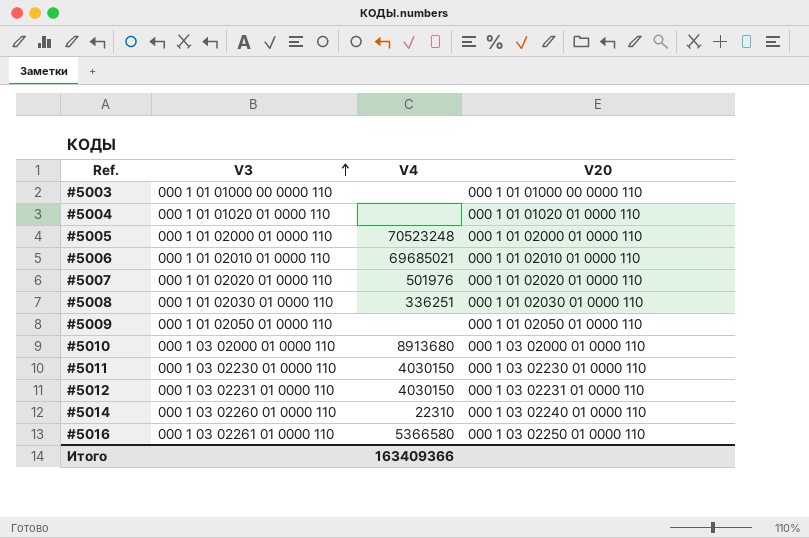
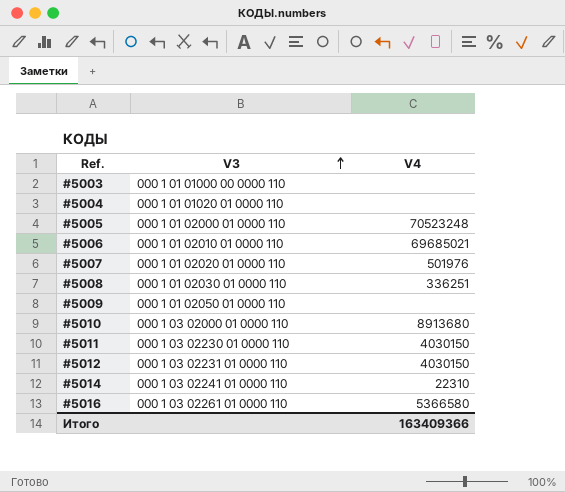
column V20 | position: 4 -> none
#5014 | V3: 000 1 03 02260 01 0000 110 -> 000 1 03 02241 01 0000 110

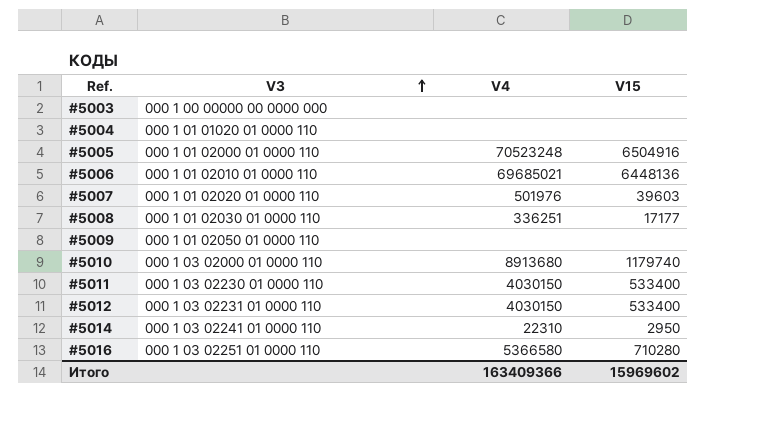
column V15 | position: none -> 4
#5003 | V3: 000 1 01 01000 00 0000 110 -> 000 1 00 00000 00 0000 000
#5016 | V3: 000 1 03 02261 01 0000 110 -> 000 1 03 02251 01 0000 110

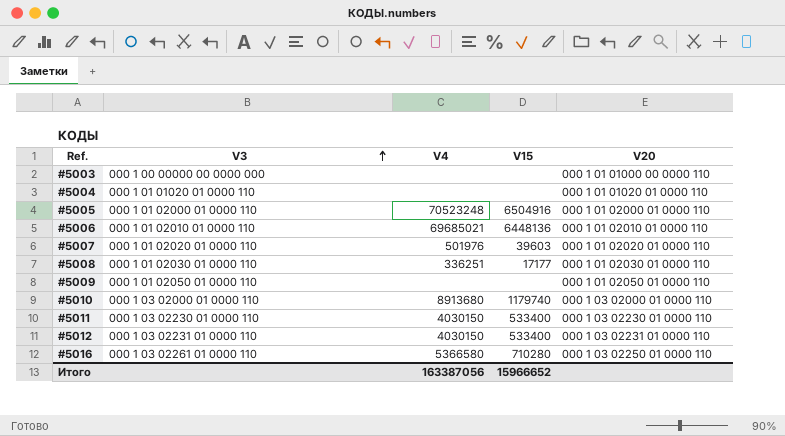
column V20 | position: none -> 5
row #5014: 000 1 03 02241 01 0000 110 | 22310 | 2950 -> none
#5016 | V3: 000 1 03 02251 01 0000 110 -> 000 1 03 02261 01 0000 110
Итого | V4: 163409366 -> 163387056
Итого | V15: 15969602 -> 15966652

